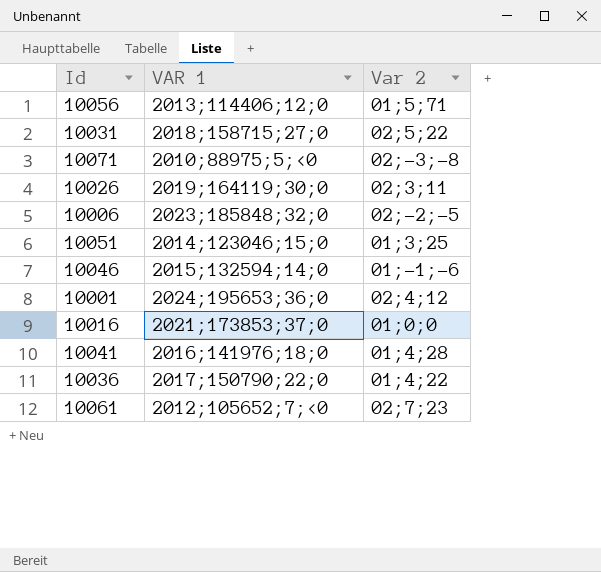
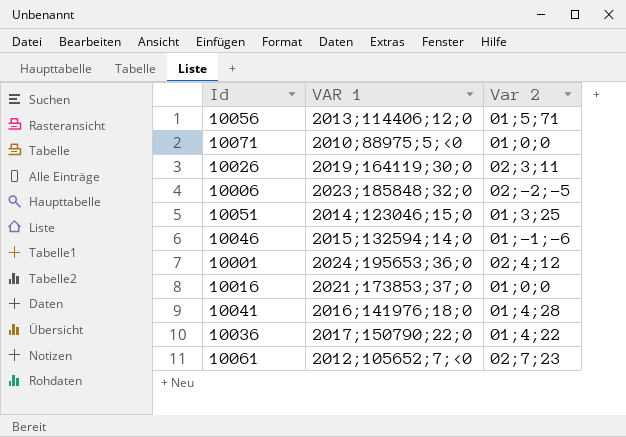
row 10031: 2018;158715;27;0 | 02;5;22 -> none
10071 | Var 2: 02;-3;-8 -> 01;0;0

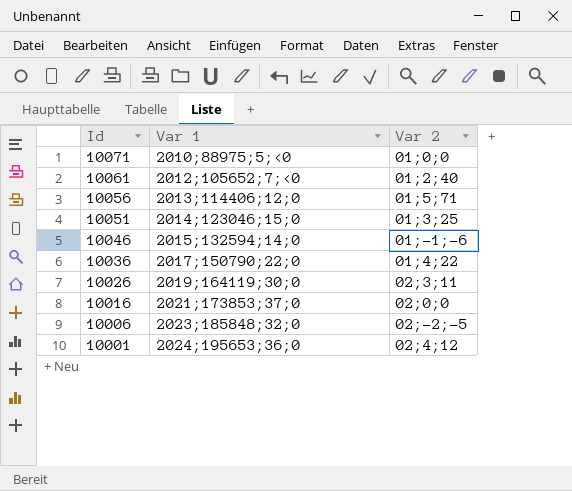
row order: none -> Id descending
column name: VAR 1 -> Var 1
row 10041: 2016;141976;18;0 | 01;4;28 -> none
10061 | Var 2: 02;7;23 -> 01;2;40
10016 | Var 2: 01;0;0 -> 02;0;0

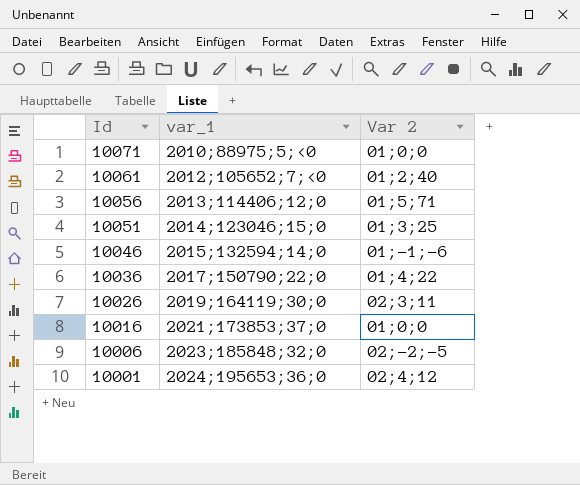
column name: Var 1 -> var_1
10016 | Var 2: 02;0;0 -> 01;0;0

